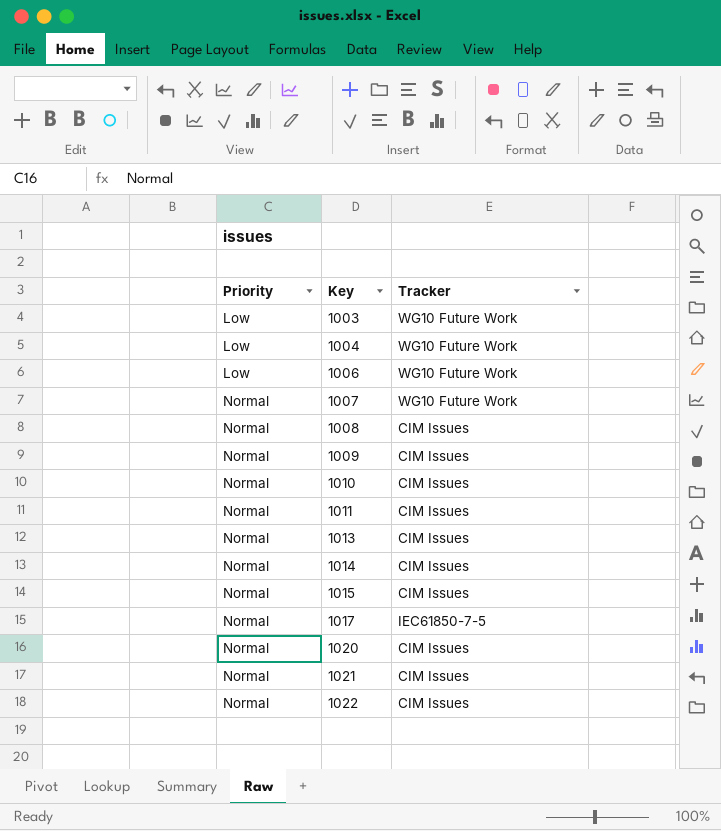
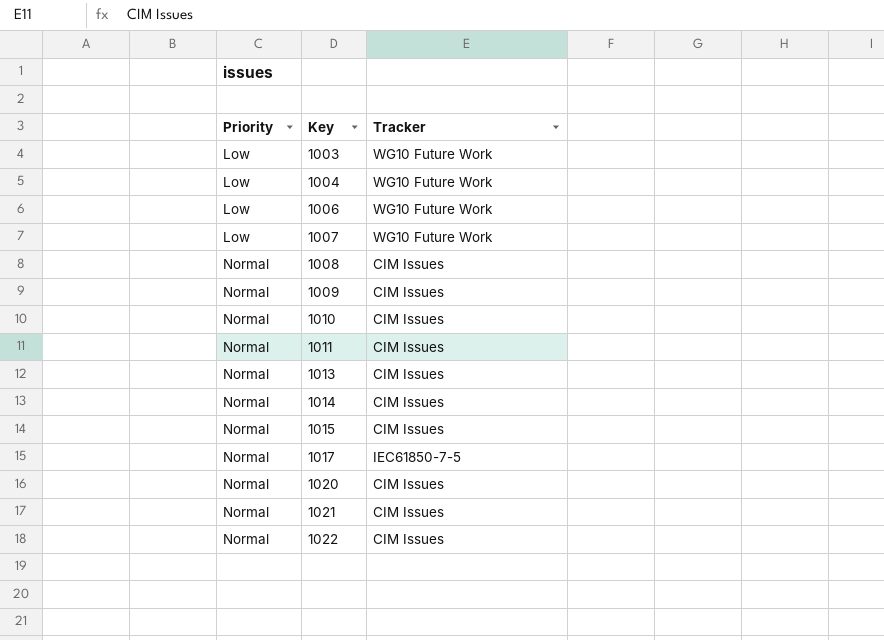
1007 | Priority: Normal -> Low

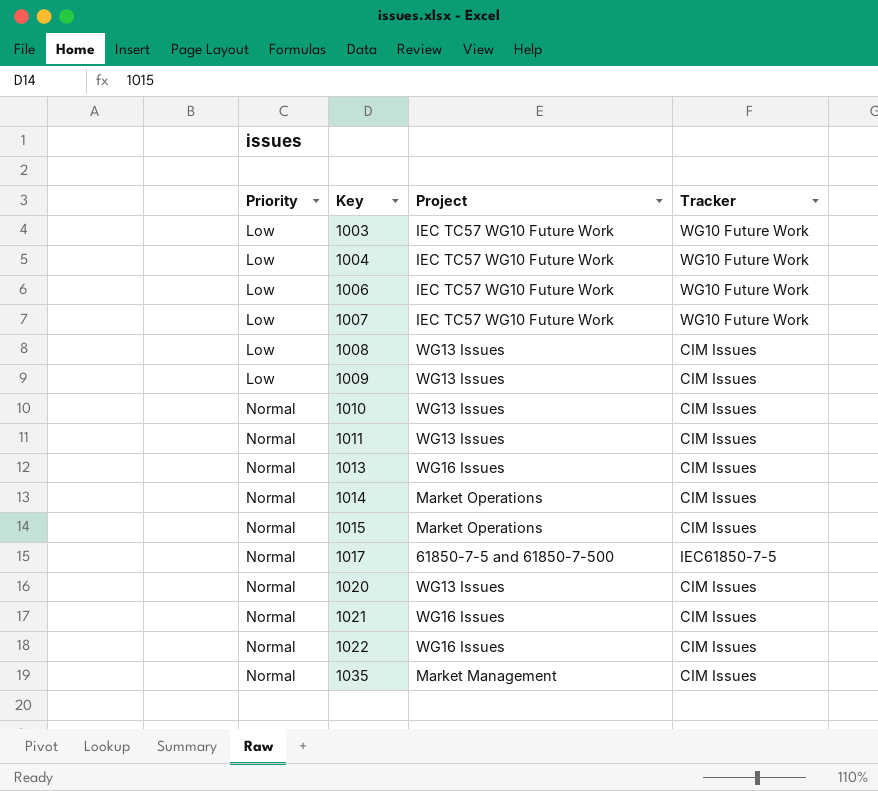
column Project | position: none -> 3
1008 | Priority: Normal -> Low
1009 | Priority: Normal -> Low
row 1035: none -> Normal | Market Management | CIM Issues

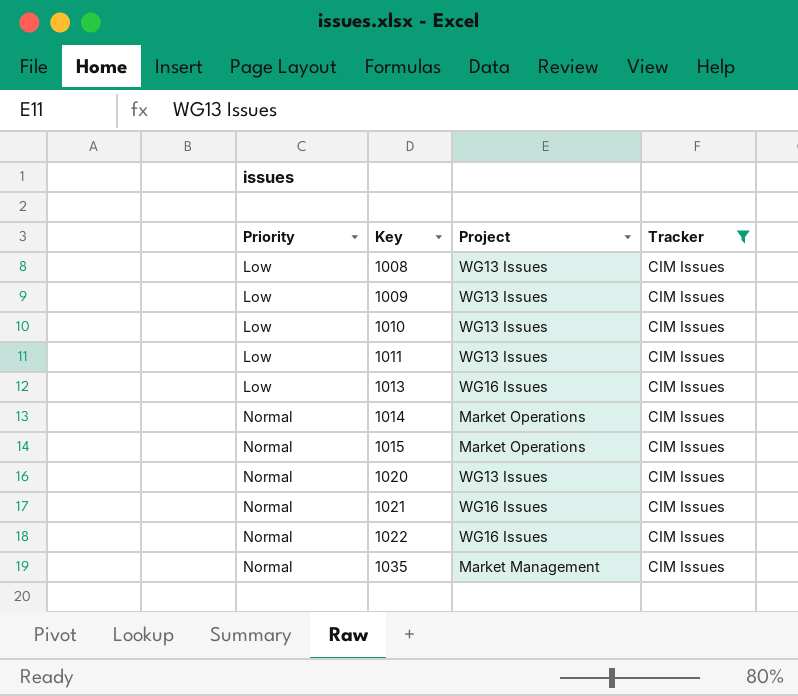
filter: none -> Tracker = CIM Issues
1010 | Priority: Normal -> Low
1011 | Priority: Normal -> Low
1013 | Priority: Normal -> Low

